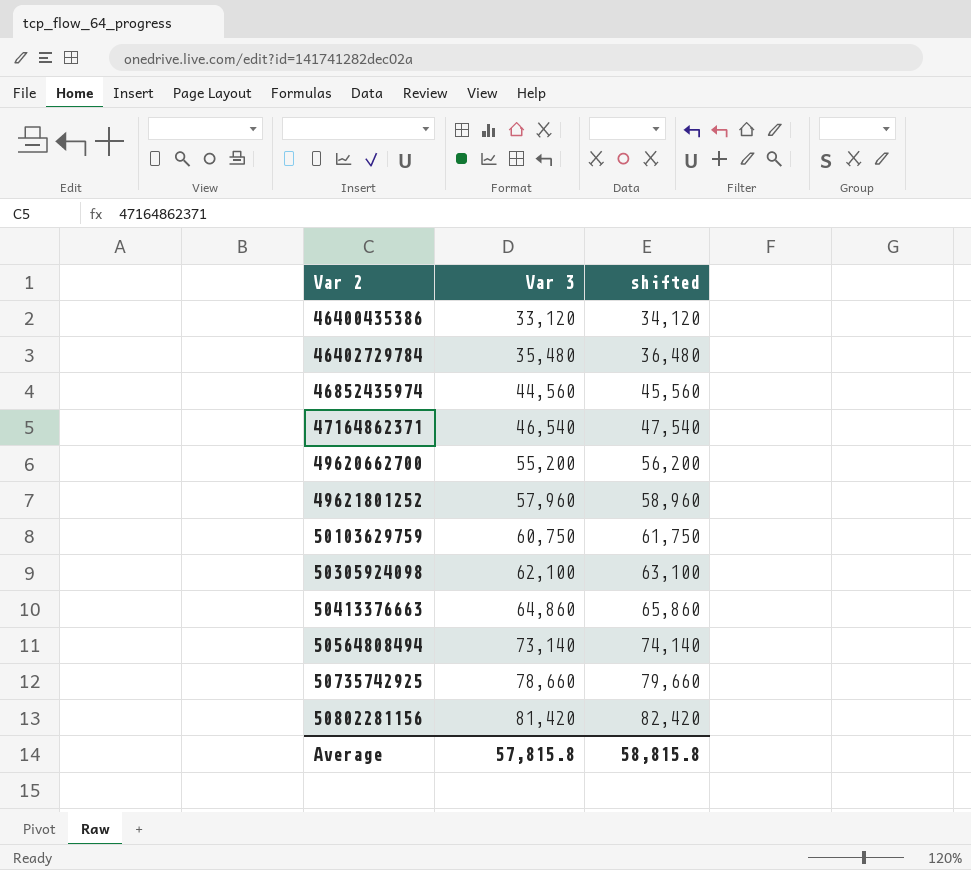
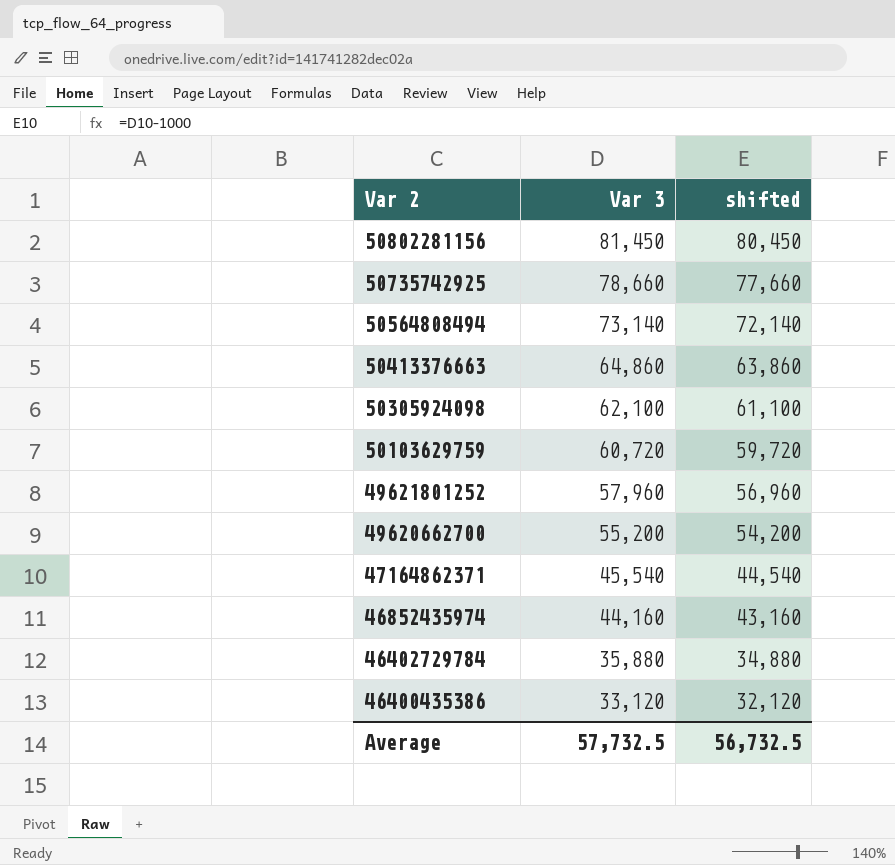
row order: Var 2 ascending -> Var 2 descending
column shifted | formula: [Var 3] + 1000 -> [Var 3] - 1000
50802281156 | Var 3: 81,420 -> 81,450
50103629759 | Var 3: 60,750 -> 60,720
47164862371 | Var 3: 46,540 -> 45,540
46852435974 | Var 3: 44,560 -> 44,160
46402729784 | Var 3: 35,480 -> 35,880
Average | Var 3: 57,815.8 -> 57,732.5
Average | shifted: 58,815.8 -> 56,732.5

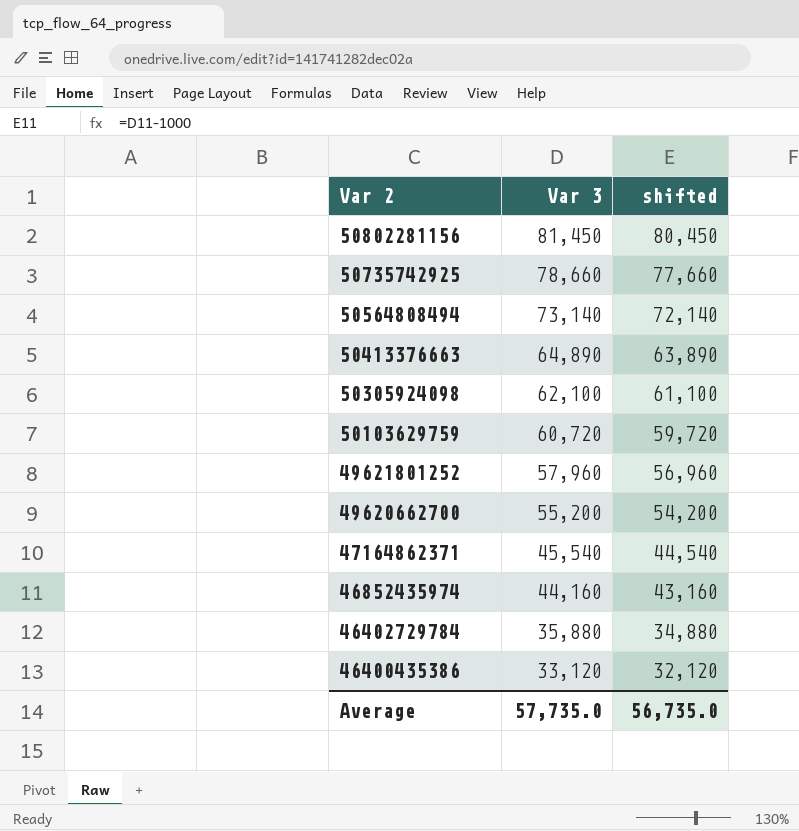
50413376663 | Var 3: 64,860 -> 64,890
50413376663 | shifted: 63,860 -> 63,890
Average | Var 3: 57,732.5 -> 57,735.0
Average | shifted: 56,732.5 -> 56,735.0

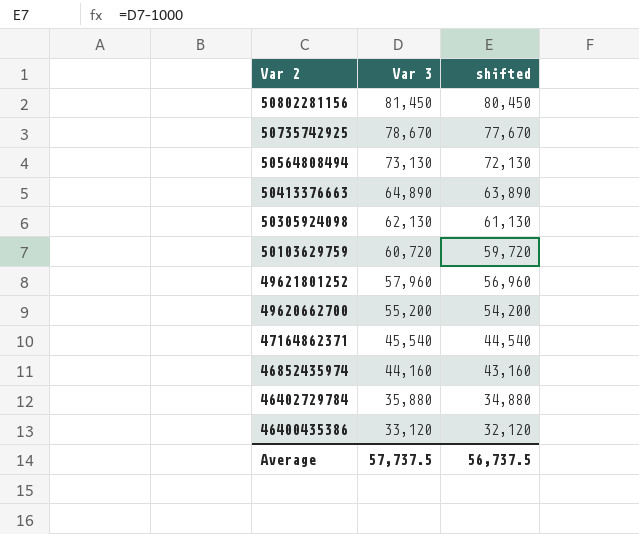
50735742925 | Var 3: 78,660 -> 78,670
50735742925 | shifted: 77,660 -> 77,670
50564808494 | Var 3: 73,140 -> 73,130
50564808494 | shifted: 72,140 -> 72,130
50305924098 | Var 3: 62,100 -> 62,130
50305924098 | shifted: 61,100 -> 61,130
Average | Var 3: 57,735.0 -> 57,737.5
Average | shifted: 56,735.0 -> 56,737.5

